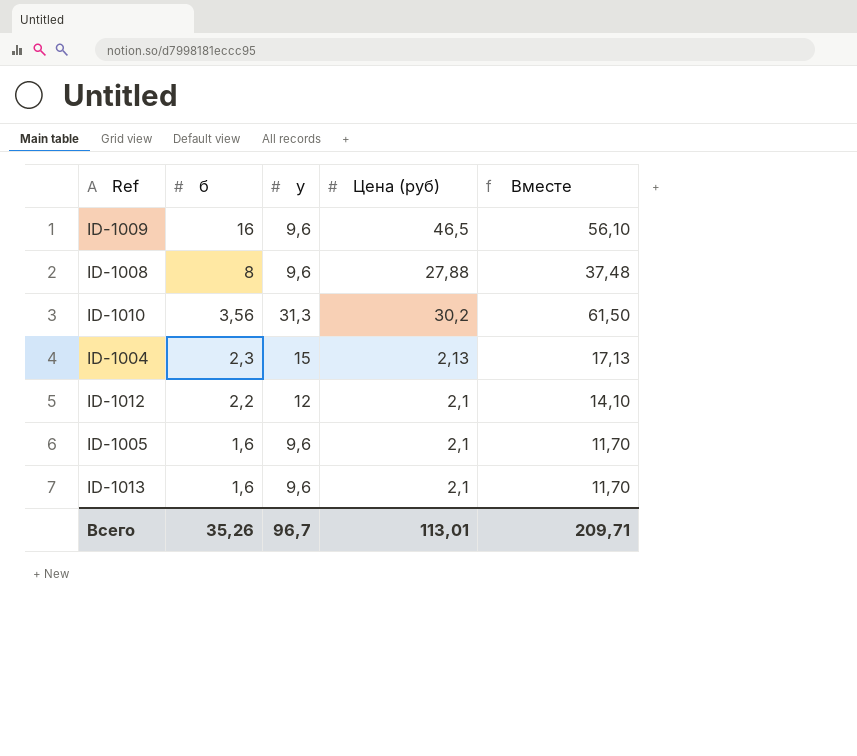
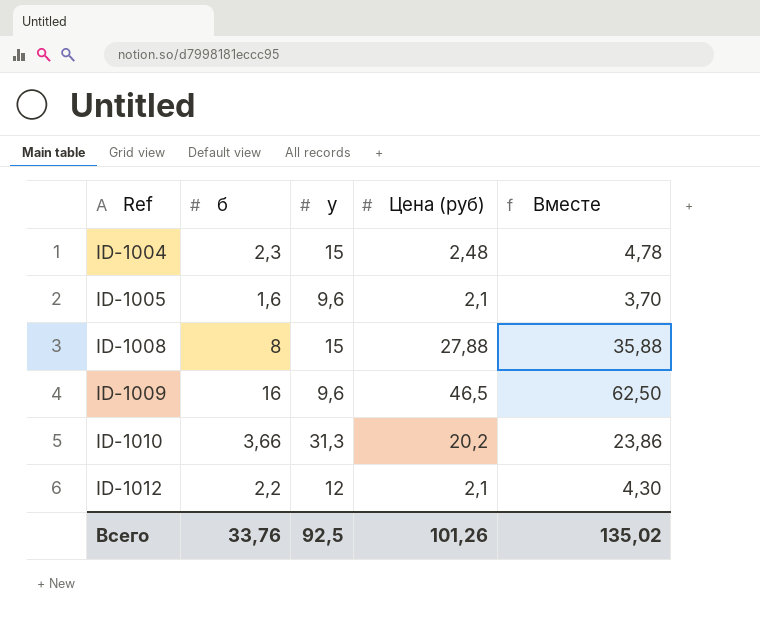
row order: б descending -> Ref ascending
column Вместе | formula: [у] + [Цена (руб)] -> [б] + [Цена (руб)]
row ID-1013: 1,6 | 9,6 | 2,1 | 11,70 -> none
ID-1004 | Цена (руб): 2,13 -> 2,48
ID-1008 | у: 9,6 -> 15
ID-1010 | б: 3,56 -> 3,66
ID-1010 | Цена (руб): 30,2 -> 20,2
Всего | б: 35,26 -> 33,76
Всего | у: 96,7 -> 92,5
Всего | Цена (руб): 113,01 -> 101,26
Всего | Вместе: 209,71 -> 135,02

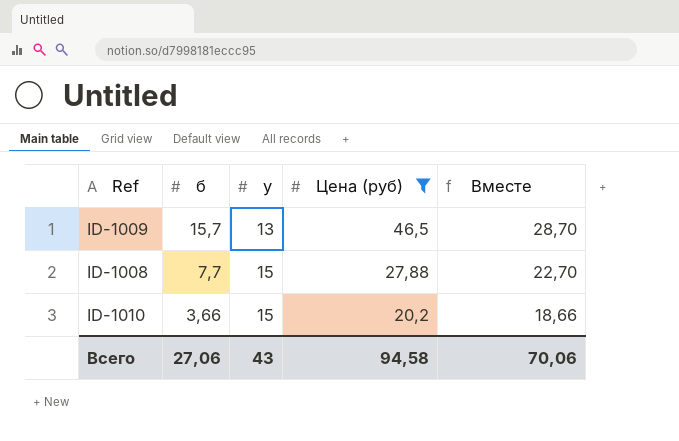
filter: none -> Цена (руб) >= 20,2
row order: Ref ascending -> б descending
column Вместе | formula: [б] + [Цена (руб)] -> [б] + [у]
ID-1009 | б: 16 -> 15,7
ID-1009 | у: 9,6 -> 13
ID-1008 | б: 8 -> 7,7
ID-1010 | у: 31,3 -> 15
Всего | б: 33,76 -> 27,06
Всего | у: 92,5 -> 43
Всего | Цена (руб): 101,26 -> 94,58
Всего | Вместе: 135,02 -> 70,06

